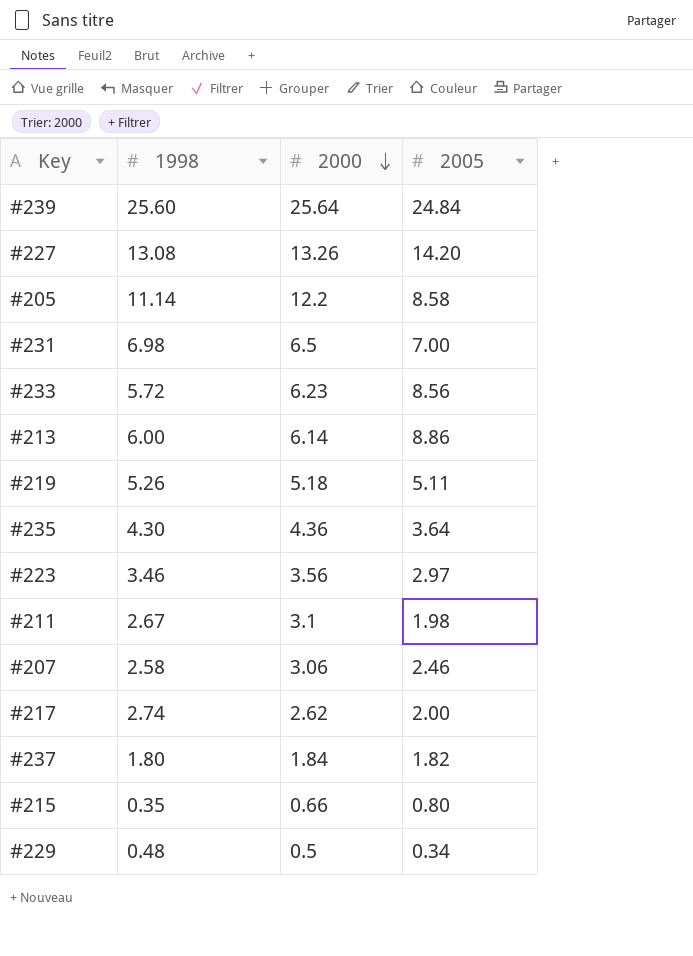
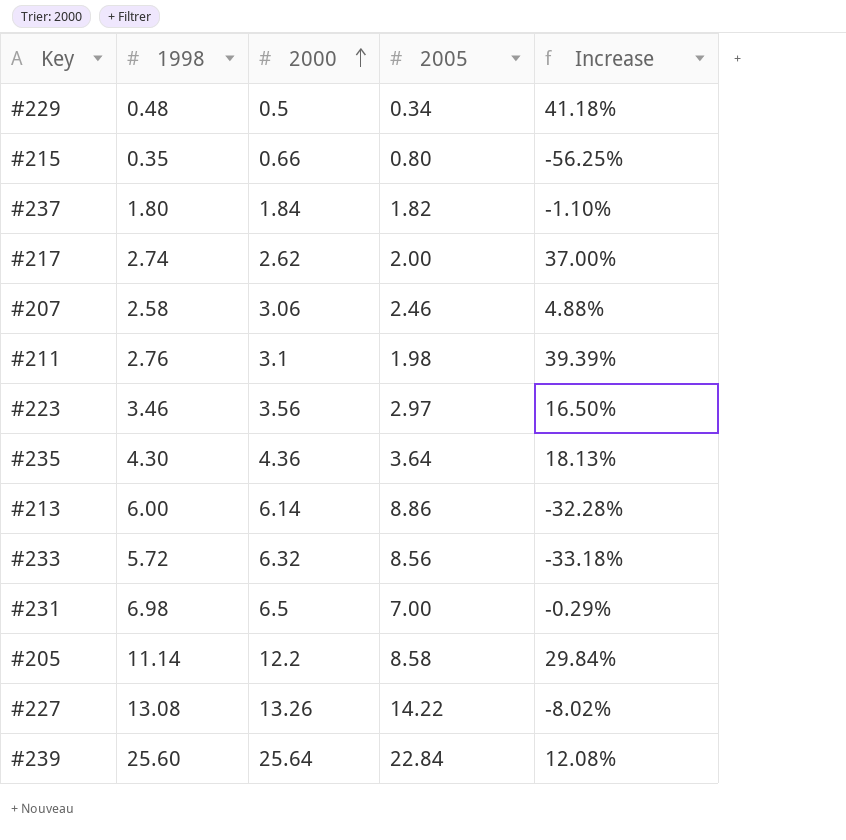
row order: 2000 descending -> 2000 ascending
column Increase | formula: none -> ([1998] - [2005]) / [2005]
row #219: 5.26 | 5.18 | 5.11 -> none
#211 | 1998: 2.67 -> 2.76
#233 | 2000: 6.23 -> 6.32
#227 | 2005: 14.20 -> 14.22
#239 | 2005: 24.84 -> 22.84

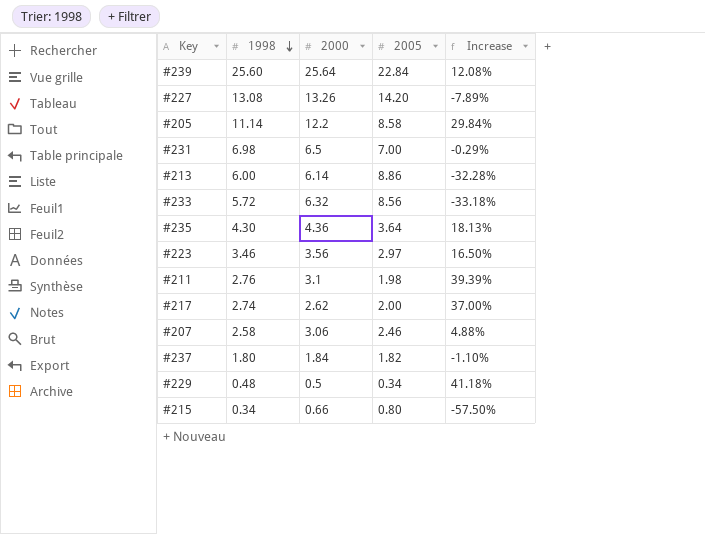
row order: 2000 ascending -> 1998 descending
#227 | 2005: 14.22 -> 14.20
#227 | Increase: -8.02% -> -7.89%
#215 | 1998: 0.35 -> 0.34
#215 | Increase: -56.25% -> -57.50%

